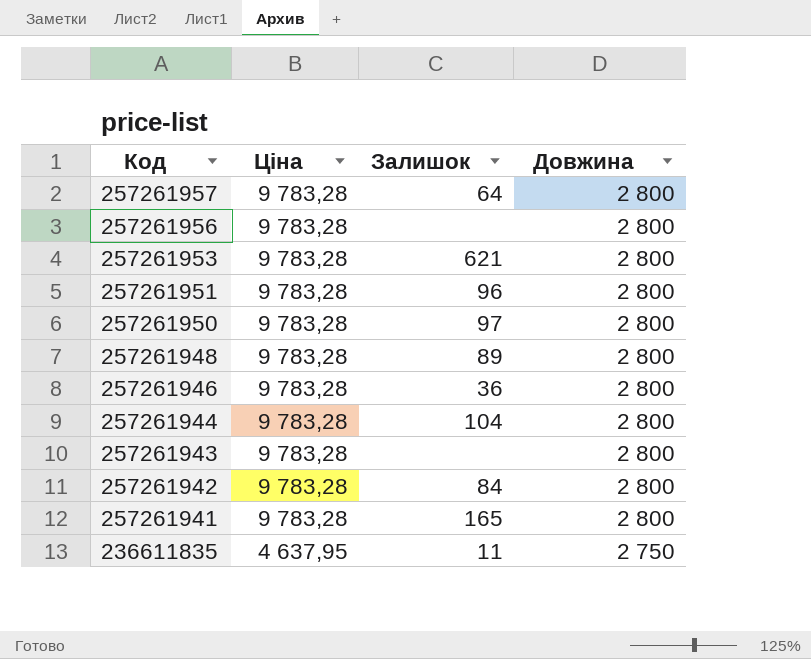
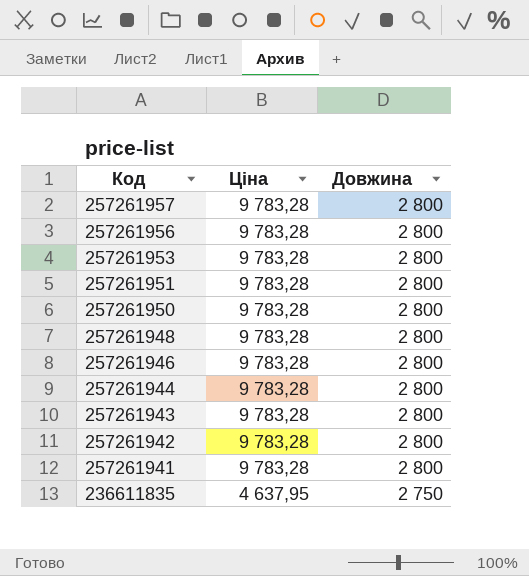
column Залишок | position: 3 -> none

